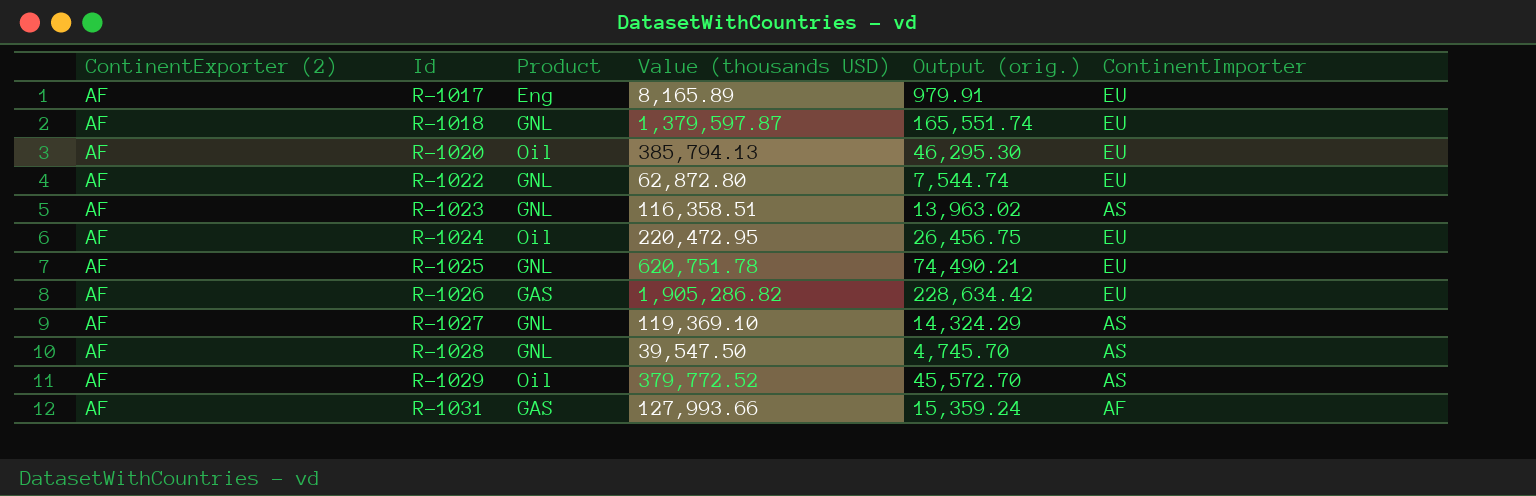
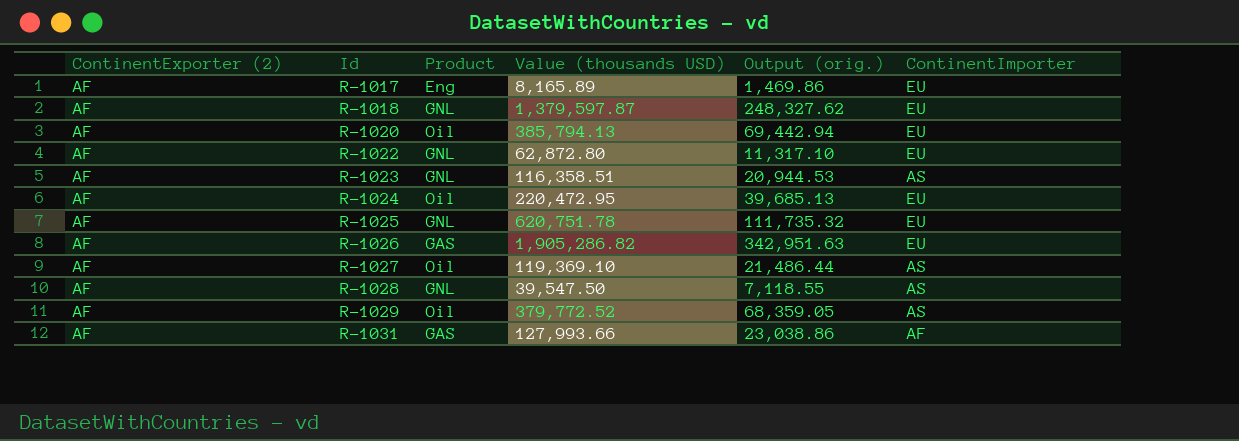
column Output (orig.) | formula: [Value (thousands USD)] * 0.12 -> [Value (thousands USD)] * 0.18
R-1027 | Product: GNL -> Oil

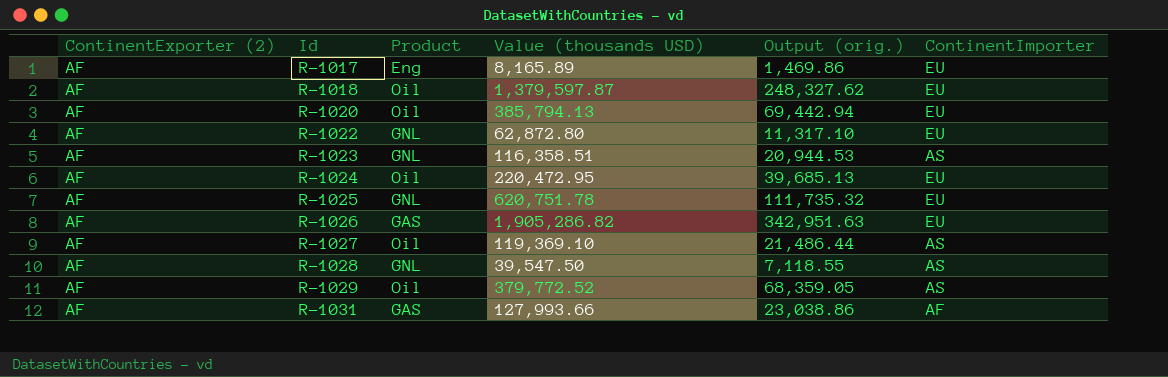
R-1018 | Product: GNL -> Oil

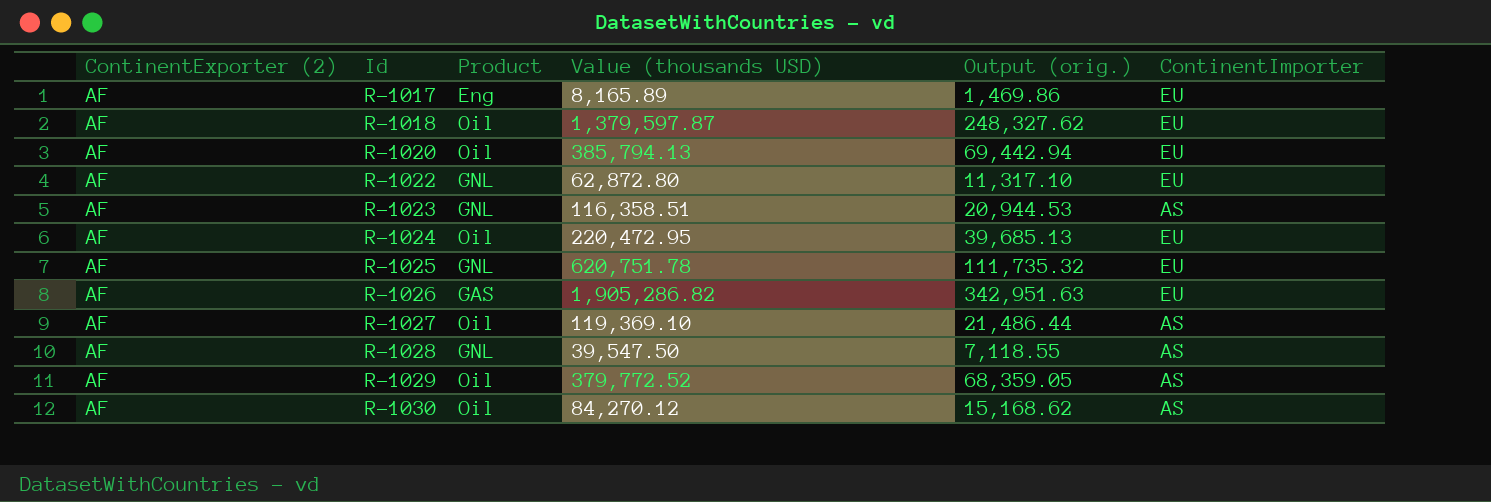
row R-1031: AF | GAS | 127,993.66 | 23,038.86 | AF -> none
row R-1030: none -> AF | Oil | 84,270.12 | 15,168.62 | AS

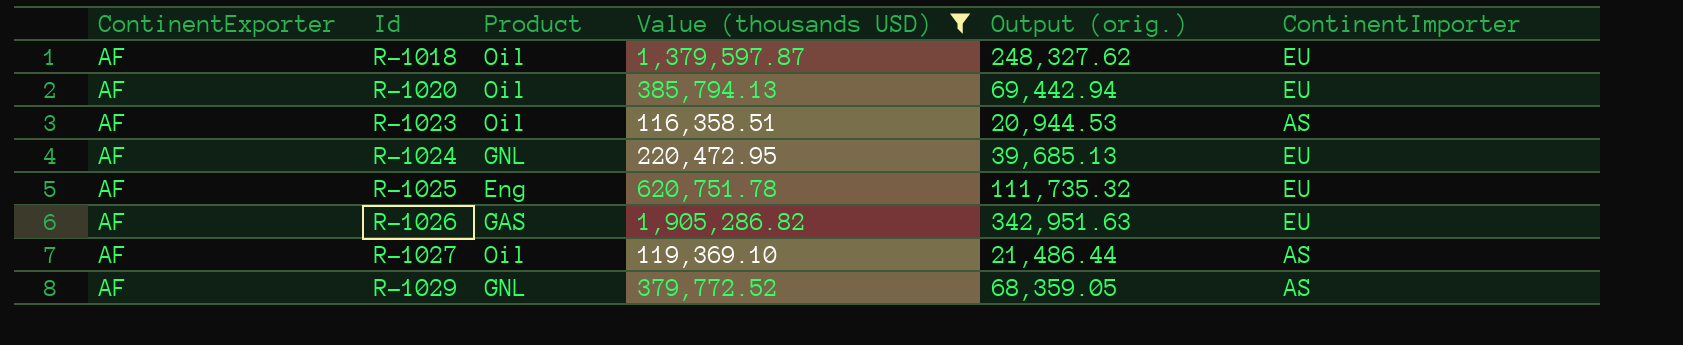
filter: none -> Value (thousands USD) >= 116,358.51
column name: ContinentExporter (2) -> ContinentExporter
R-1023 | Product: GNL -> Oil
R-1024 | Product: Oil -> GNL
R-1025 | Product: GNL -> Eng
R-1029 | Product: Oil -> GNL

